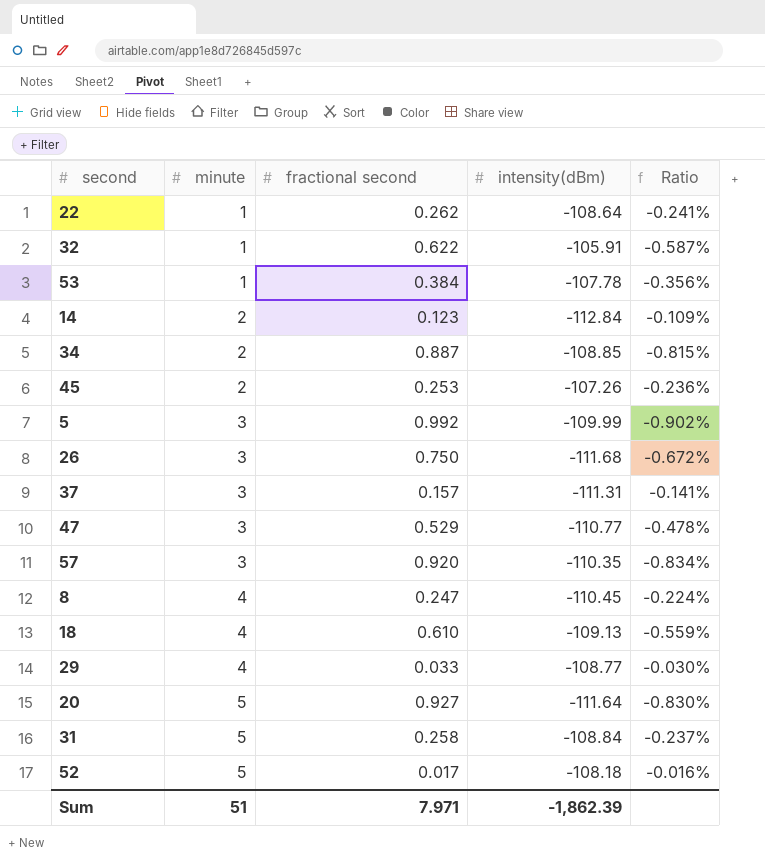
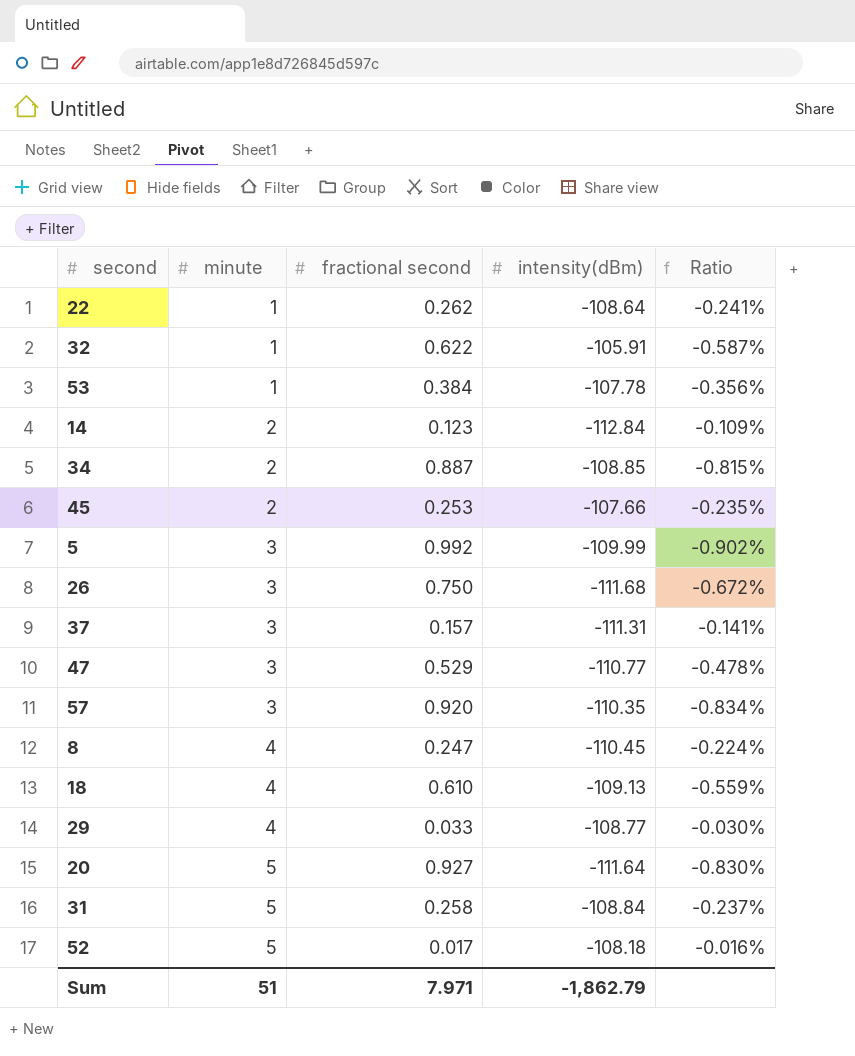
45 | intensity(dBm): -107.26 -> -107.66
45 | Ratio: -0.236% -> -0.235%
Sum | intensity(dBm): -1,862.39 -> -1,862.79

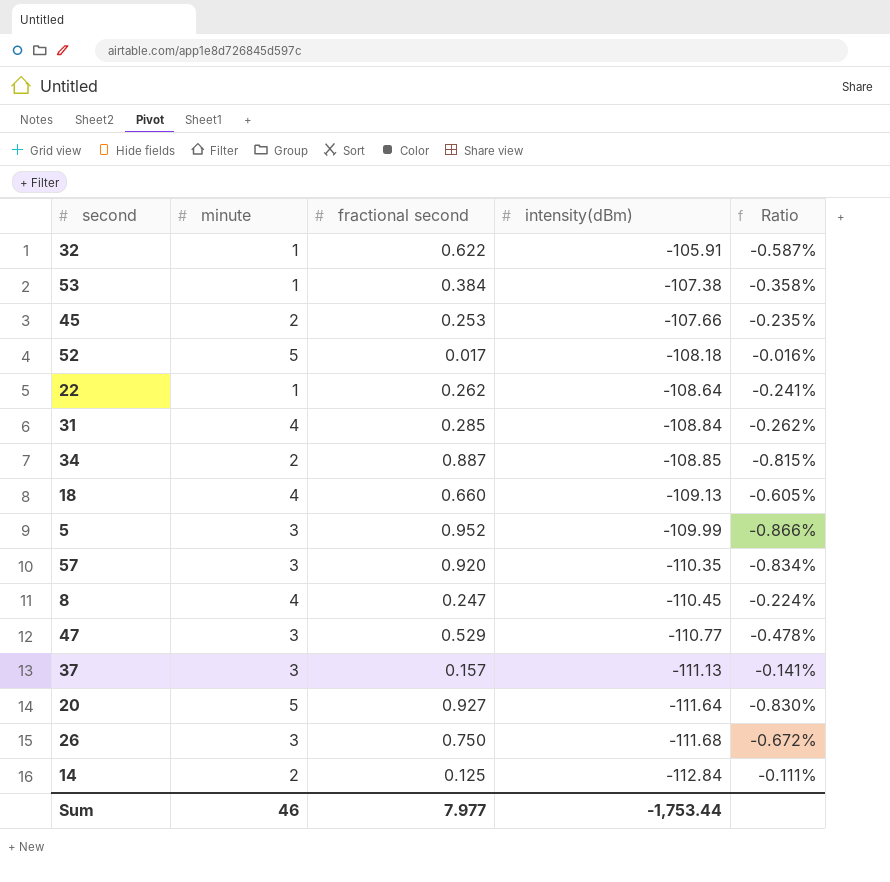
row order: minute ascending -> intensity(dBm) descending
row 29: 4 | 0.033 | -108.77 | -0.030% -> none
53 | intensity(dBm): -107.78 -> -107.38
53 | Ratio: -0.356% -> -0.358%
31 | minute: 5 -> 4
31 | fractional second: 0.258 -> 0.285
31 | Ratio: -0.237% -> -0.262%
18 | fractional second: 0.610 -> 0.660
18 | Ratio: -0.559% -> -0.605%
5 | fractional second: 0.992 -> 0.952
5 | Ratio: -0.902% -> -0.866%
37 | intensity(dBm): -111.31 -> -111.13
14 | fractional second: 0.123 -> 0.125
14 | Ratio: -0.109% -> -0.111%
Sum | minute: 51 -> 46
Sum | fractional second: 7.971 -> 7.977
Sum | intensity(dBm): -1,862.79 -> -1,753.44

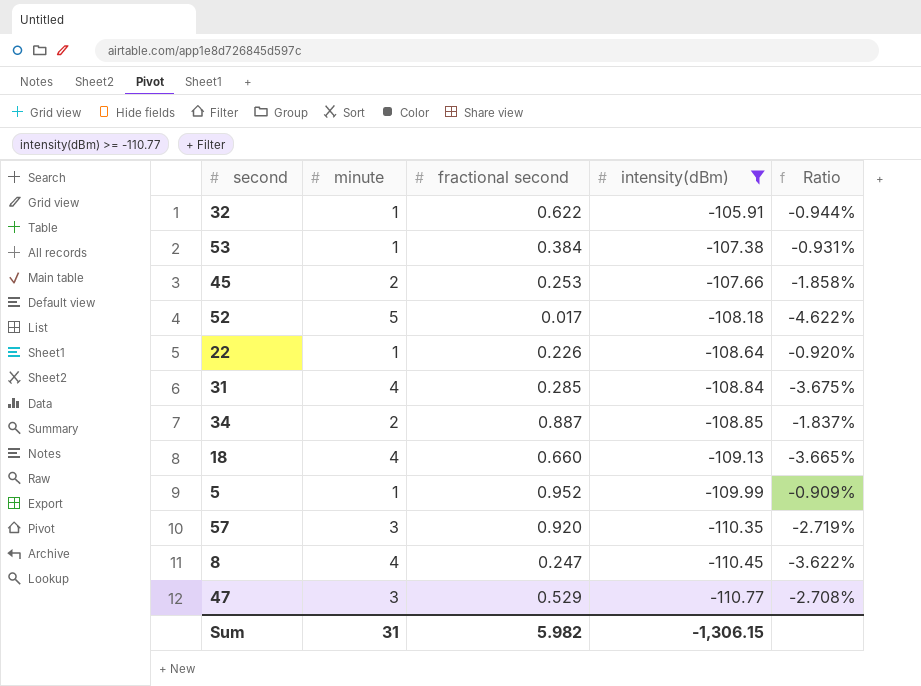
filter: none -> intensity(dBm) >= -110.77
column Ratio | formula: [fractional second] / [intensity(dBm)] -> [minute] / [intensity(dBm)]
22 | fractional second: 0.262 -> 0.226
5 | minute: 3 -> 1
Sum | minute: 46 -> 31
Sum | fractional second: 7.977 -> 5.982
Sum | intensity(dBm): -1,753.44 -> -1,306.15

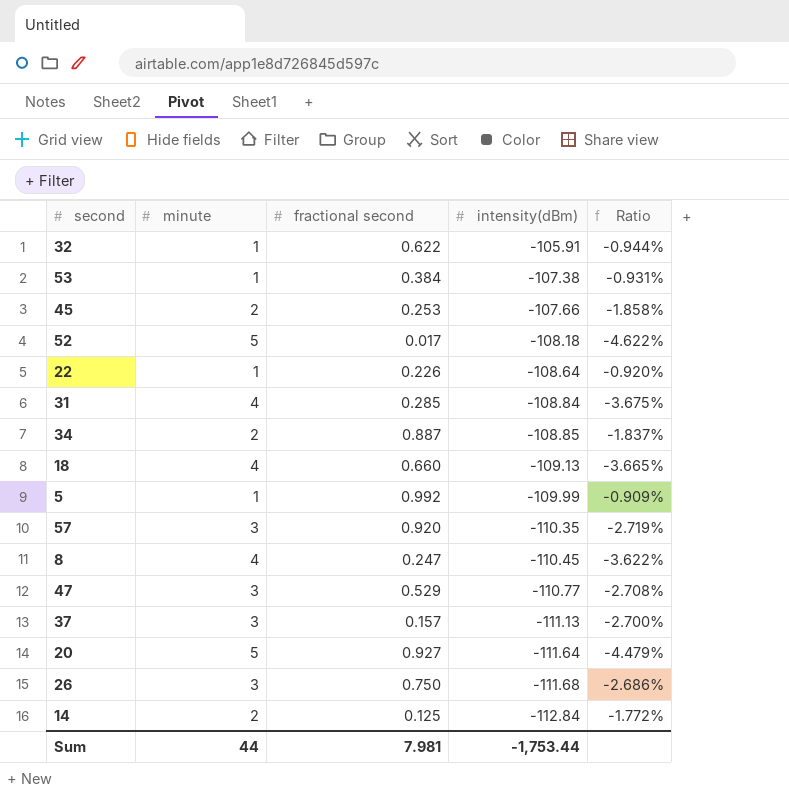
filter: intensity(dBm) >= -110.77 -> none
5 | fractional second: 0.952 -> 0.992
Sum | minute: 31 -> 44
Sum | fractional second: 5.982 -> 7.981
Sum | intensity(dBm): -1,306.15 -> -1,753.44

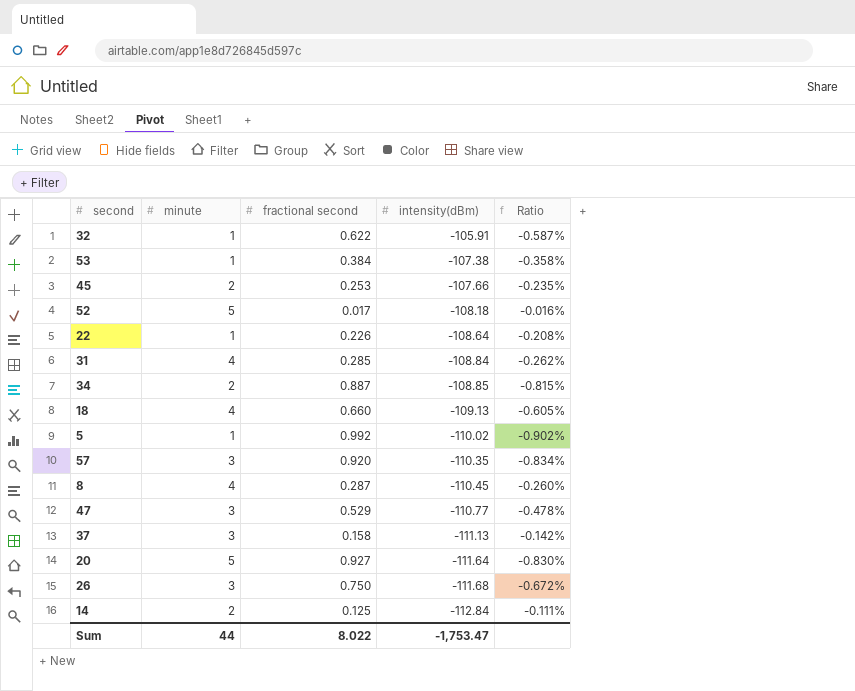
column Ratio | formula: [minute] / [intensity(dBm)] -> [fractional second] / [intensity(dBm)]
5 | intensity(dBm): -109.99 -> -110.02
8 | fractional second: 0.247 -> 0.287
37 | fractional second: 0.157 -> 0.158
Sum | fractional second: 7.981 -> 8.022
Sum | intensity(dBm): -1,753.44 -> -1,753.47

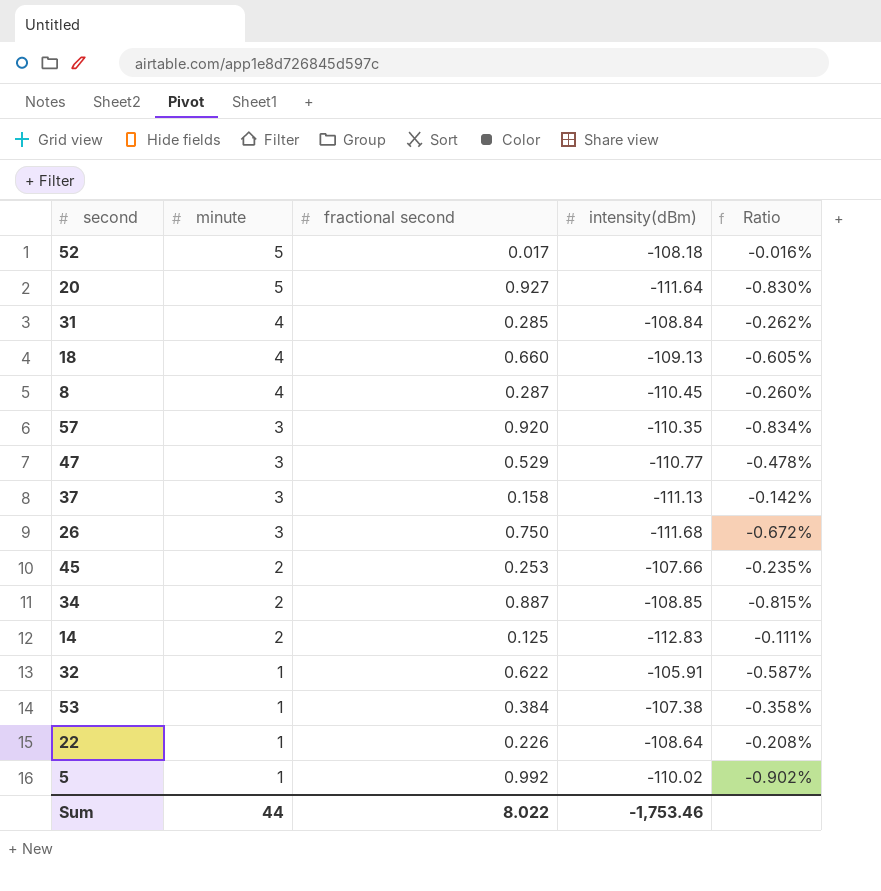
row order: intensity(dBm) descending -> minute descending
14 | intensity(dBm): -112.84 -> -112.83
Sum | intensity(dBm): -1,753.47 -> -1,753.46

